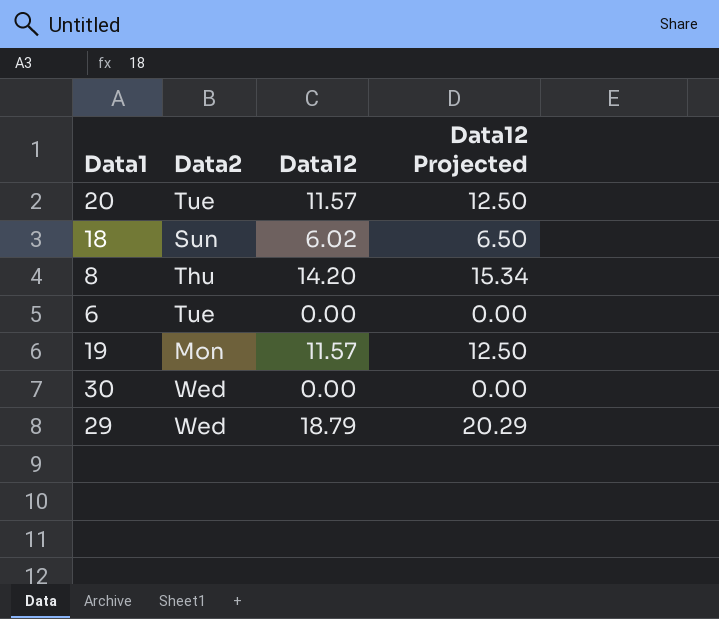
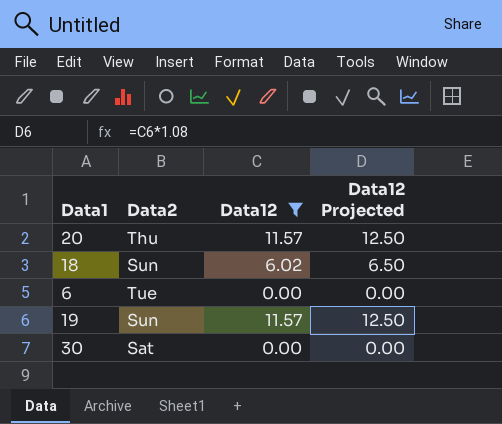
filter: none -> Data12 <= 11.57
20 | Data2: Tue -> Thu
19 | Data2: Mon -> Sun
30 | Data2: Wed -> Sat

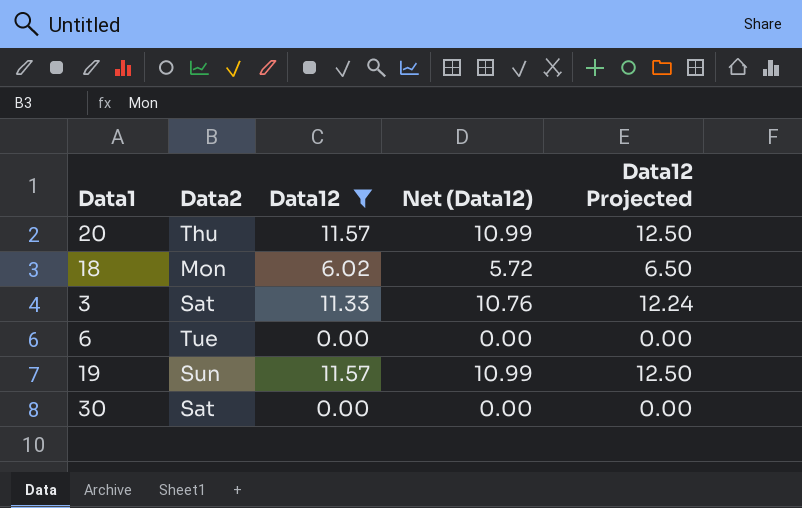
column Net (Data12) | formula: none -> [Data12] * 0.95
18 | Data2: Sun -> Mon
row 3: none -> Sat | 11.33 | 10.76 | 12.24

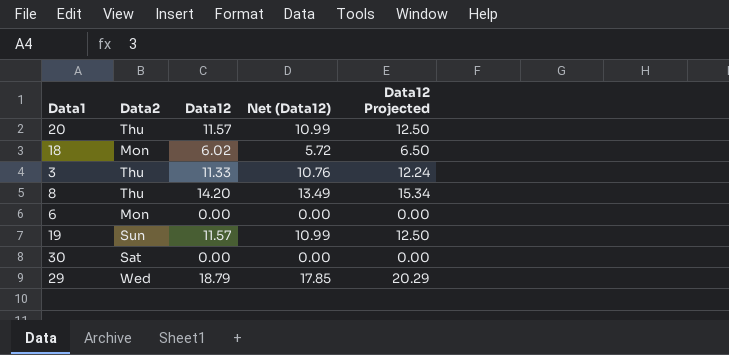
filter: Data12 <= 11.57 -> none
3 | Data2: Sat -> Thu
6 | Data2: Tue -> Mon

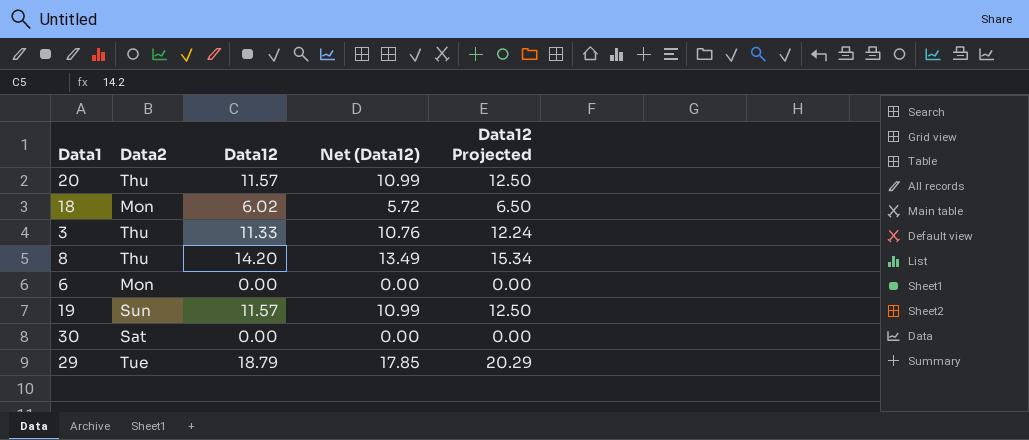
29 | Data2: Wed -> Tue

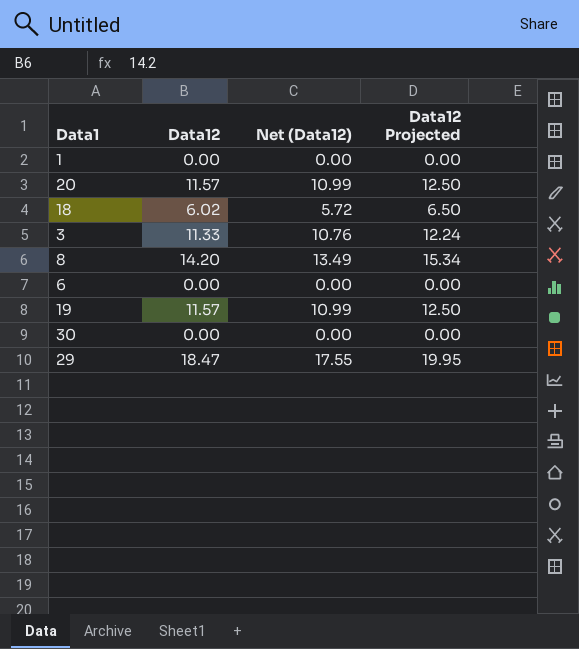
column Data2 | position: 2 -> none
row 1: none -> 0.00 | 0.00 | 0.00
29 | Data12: 18.79 -> 18.47
29 | Net (Data12): 17.85 -> 17.55
29 | Data12 Projected: 20.29 -> 19.95

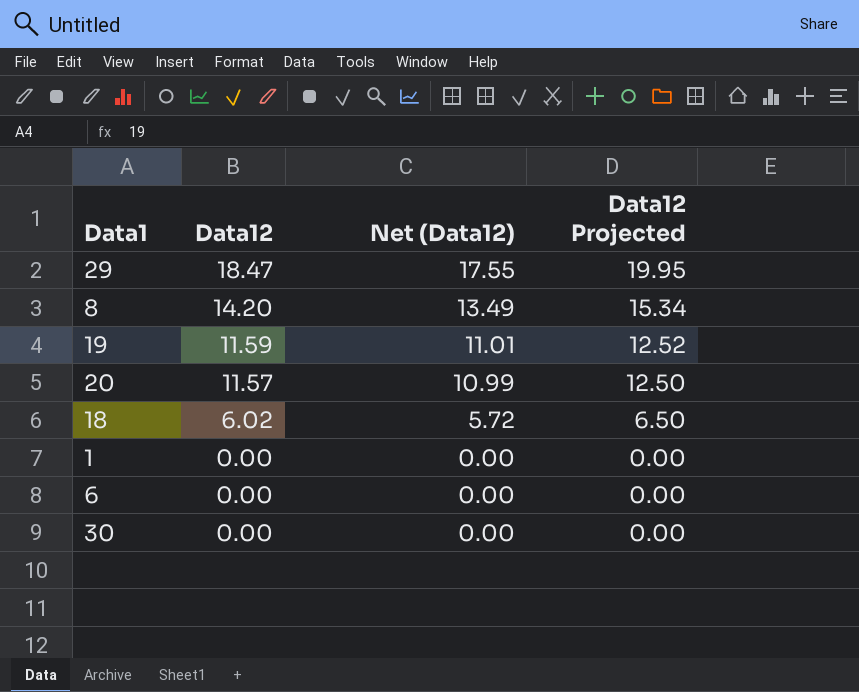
row order: none -> Data12 descending
row 3: 11.33 | 10.76 | 12.24 -> none
19 | Data12: 11.57 -> 11.59
19 | Net (Data12): 10.99 -> 11.01
19 | Data12 Projected: 12.50 -> 12.52

